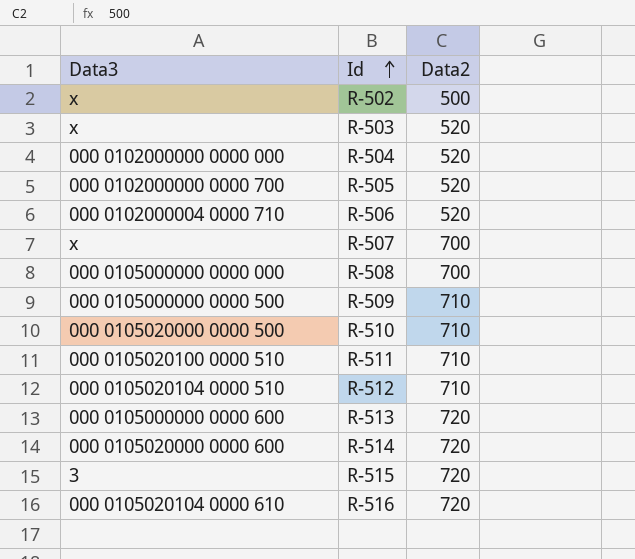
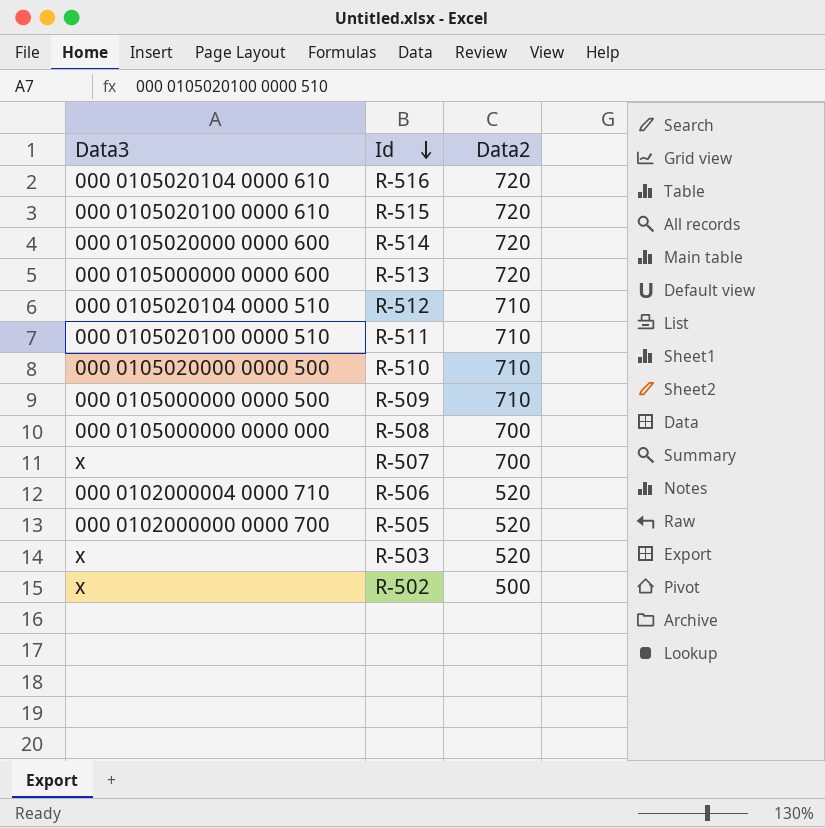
row order: Id ascending -> Id descending
row R-504: 000 0102000000 0000 000 | 520 -> none
R-515 | Data3: 3 -> 000 0105020100 0000 610

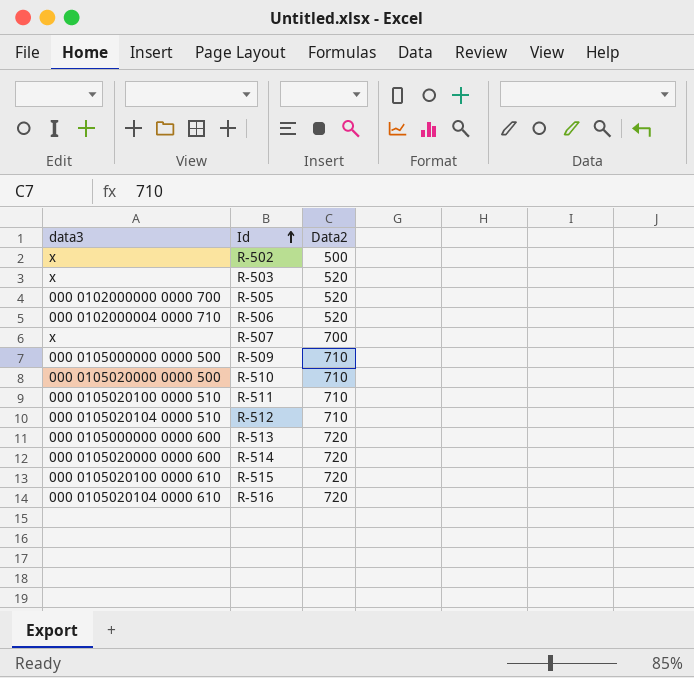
row order: Id descending -> Id ascending
column name: Data3 -> data3
row R-508: 000 0105000000 0000 000 | 700 -> none

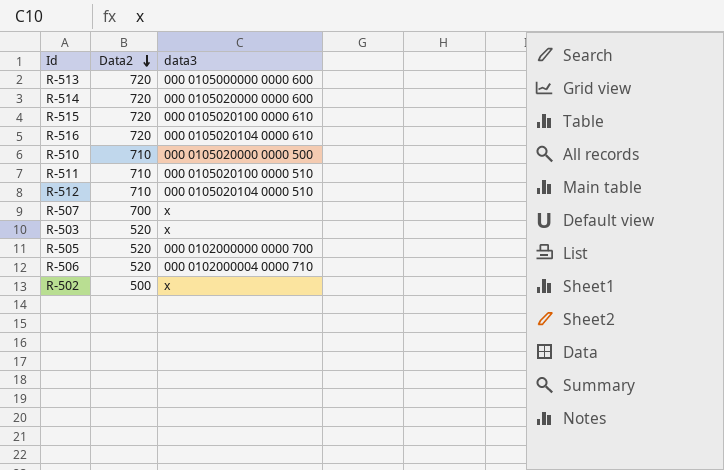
row order: Id ascending -> Data2 descending
column data3 | position: 1 -> 3
row R-509: 000 0105000000 0000 500 | 710 -> none

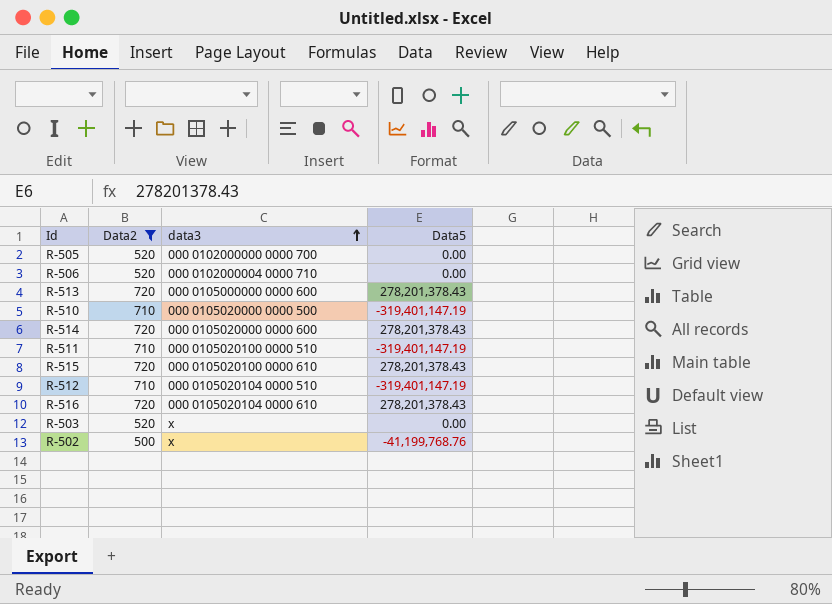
filter: none -> Data2 != 700
row order: Data2 descending -> data3 ascending
column Data5 | position: none -> 4

